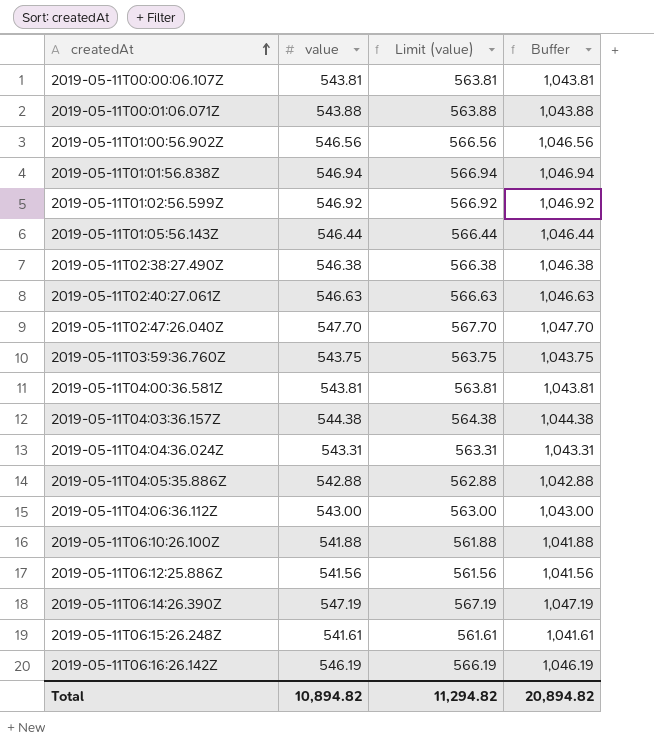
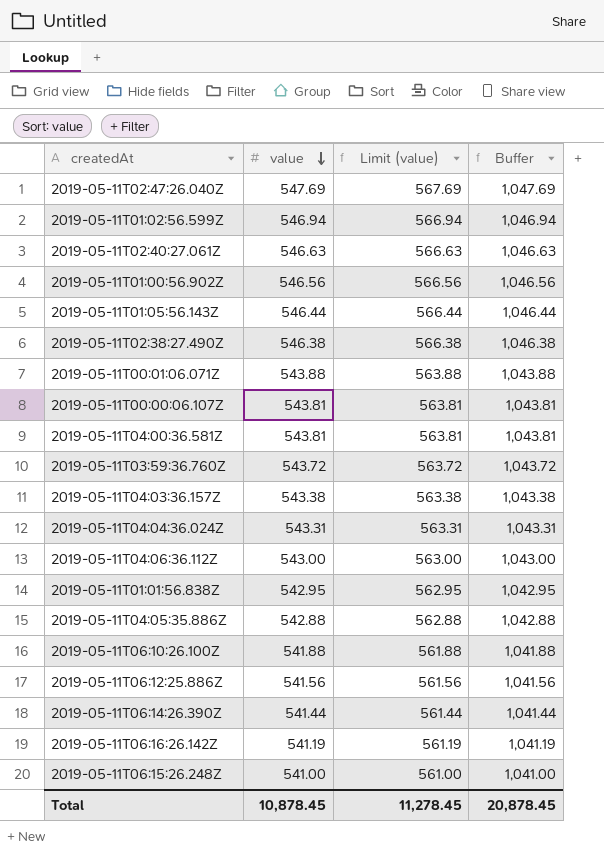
row order: createdAt ascending -> value descending
2019-05-11T02:47:26.040Z | value: 547.70 -> 547.69
2019-05-11T02:47:26.040Z | Limit (value): 567.70 -> 567.69
2019-05-11T02:47:26.040Z | Buffer: 1,047.70 -> 1,047.69
2019-05-11T01:02:56.599Z | value: 546.92 -> 546.94
2019-05-11T01:02:56.599Z | Limit (value): 566.92 -> 566.94
2019-05-11T01:02:56.599Z | Buffer: 1,046.92 -> 1,046.94
2019-05-11T03:59:36.760Z | value: 543.75 -> 543.72
2019-05-11T03:59:36.760Z | Limit (value): 563.75 -> 563.72
2019-05-11T03:59:36.760Z | Buffer: 1,043.75 -> 1,043.72
2019-05-11T04:03:36.157Z | value: 544.38 -> 543.38
2019-05-11T04:03:36.157Z | Limit (value): 564.38 -> 563.38
2019-05-11T04:03:36.157Z | Buffer: 1,044.38 -> 1,043.38
2019-05-11T01:01:56.838Z | value: 546.94 -> 542.95
2019-05-11T01:01:56.838Z | Limit (value): 566.94 -> 562.95
2019-05-11T01:01:56.838Z | Buffer: 1,046.94 -> 1,042.95
2019-05-11T06:14:26.390Z | value: 547.19 -> 541.44
2019-05-11T06:14:26.390Z | Limit (value): 567.19 -> 561.44
2019-05-11T06:14:26.390Z | Buffer: 1,047.19 -> 1,041.44
2019-05-11T06:16:26.142Z | value: 546.19 -> 541.19
2019-05-11T06:16:26.142Z | Limit (value): 566.19 -> 561.19
2019-05-11T06:16:26.142Z | Buffer: 1,046.19 -> 1,041.19
2019-05-11T06:15:26.248Z | value: 541.61 -> 541.00
2019-05-11T06:15:26.248Z | Limit (value): 561.61 -> 561.00
2019-05-11T06:15:26.248Z | Buffer: 1,041.61 -> 1,041.00
Total | value: 10,894.82 -> 10,878.45
Total | Limit (value): 11,294.82 -> 11,278.45
Total | Buffer: 20,894.82 -> 20,878.45

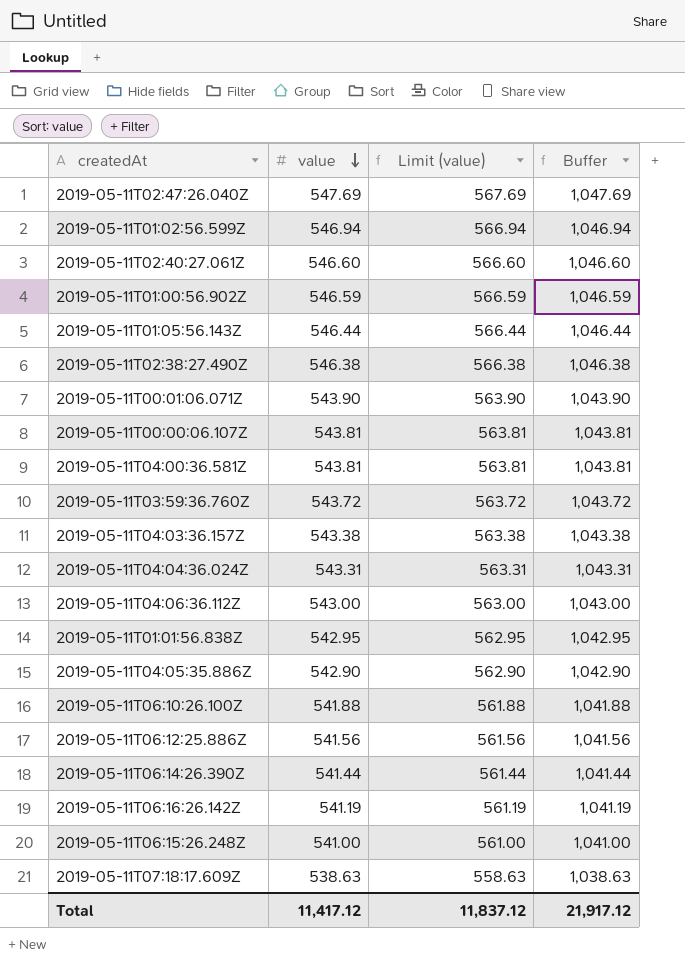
2019-05-11T02:40:27.061Z | value: 546.63 -> 546.60
2019-05-11T02:40:27.061Z | Limit (value): 566.63 -> 566.60
2019-05-11T02:40:27.061Z | Buffer: 1,046.63 -> 1,046.60
2019-05-11T01:00:56.902Z | value: 546.56 -> 546.59
2019-05-11T01:00:56.902Z | Limit (value): 566.56 -> 566.59
2019-05-11T01:00:56.902Z | Buffer: 1,046.56 -> 1,046.59
2019-05-11T00:01:06.071Z | value: 543.88 -> 543.90
2019-05-11T00:01:06.071Z | Limit (value): 563.88 -> 563.90
2019-05-11T00:01:06.071Z | Buffer: 1,043.88 -> 1,043.90
2019-05-11T04:05:35.886Z | value: 542.88 -> 542.90
2019-05-11T04:05:35.886Z | Limit (value): 562.88 -> 562.90
2019-05-11T04:05:35.886Z | Buffer: 1,042.88 -> 1,042.90
row 2019-05-11T07:18:17.609Z: none -> 538.63 | 558.63 | 1,038.63
Total | value: 10,878.45 -> 11,417.12
Total | Limit (value): 11,278.45 -> 11,837.12
Total | Buffer: 20,878.45 -> 21,917.12

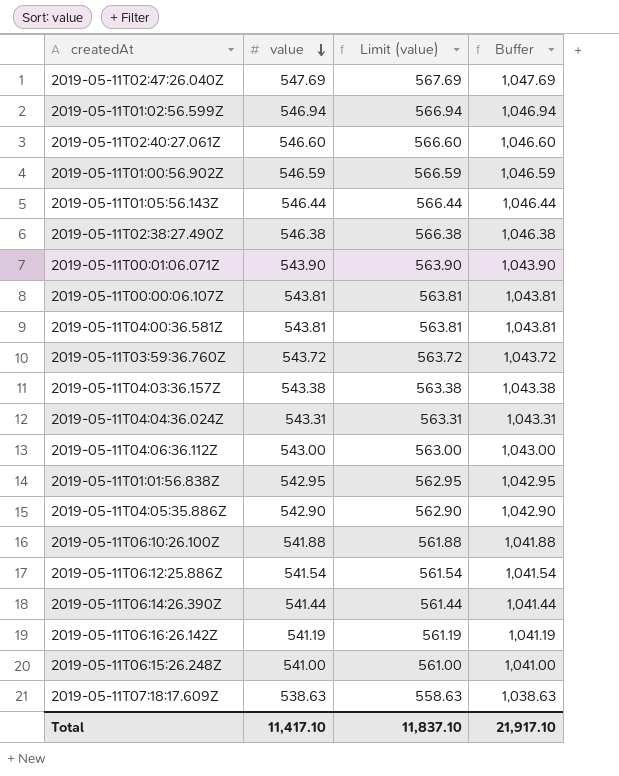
2019-05-11T06:12:25.886Z | value: 541.56 -> 541.54
2019-05-11T06:12:25.886Z | Limit (value): 561.56 -> 561.54
2019-05-11T06:12:25.886Z | Buffer: 1,041.56 -> 1,041.54
Total | value: 11,417.12 -> 11,417.10
Total | Limit (value): 11,837.12 -> 11,837.10
Total | Buffer: 21,917.12 -> 21,917.10

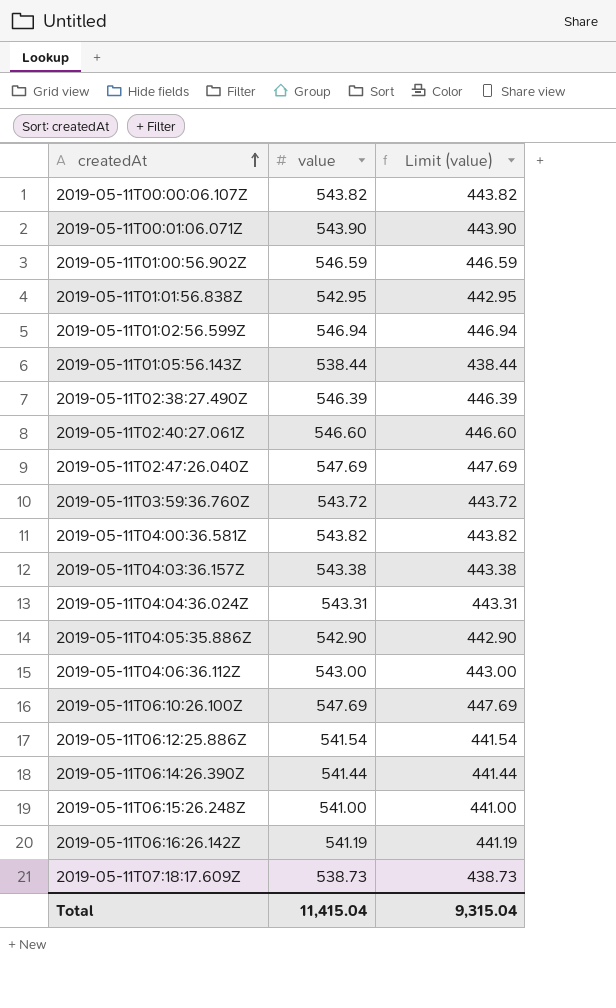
row order: value descending -> createdAt ascending
column Buffer | formula: [value] + 500 -> none
column Limit (value) | formula: [value] + 20 -> [value] - 100
2019-05-11T00:00:06.107Z | value: 543.81 -> 543.82
2019-05-11T01:05:56.143Z | value: 546.44 -> 538.44
2019-05-11T02:38:27.490Z | value: 546.38 -> 546.39
2019-05-11T04:00:36.581Z | value: 543.81 -> 543.82
2019-05-11T06:10:26.100Z | value: 541.88 -> 547.69
2019-05-11T07:18:17.609Z | value: 538.63 -> 538.73
Total | value: 11,417.10 -> 11,415.04
Total | Limit (value): 11,837.10 -> 9,315.04

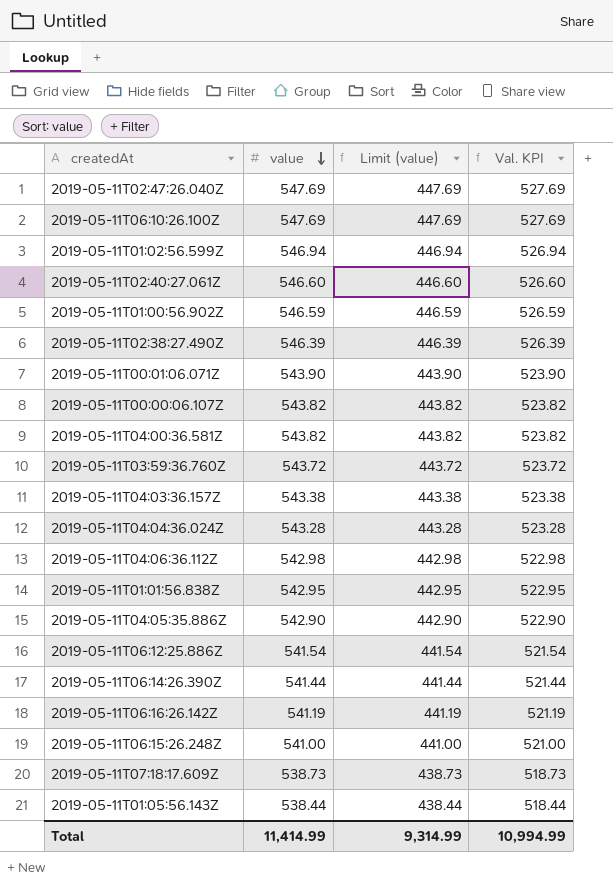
row order: createdAt ascending -> value descending
column Val. KPI | formula: none -> [value] - 20
2019-05-11T04:04:36.024Z | value: 543.31 -> 543.28
2019-05-11T04:04:36.024Z | Limit (value): 443.31 -> 443.28
2019-05-11T04:06:36.112Z | value: 543.00 -> 542.98
2019-05-11T04:06:36.112Z | Limit (value): 443.00 -> 442.98
Total | value: 11,415.04 -> 11,414.99
Total | Limit (value): 9,315.04 -> 9,314.99

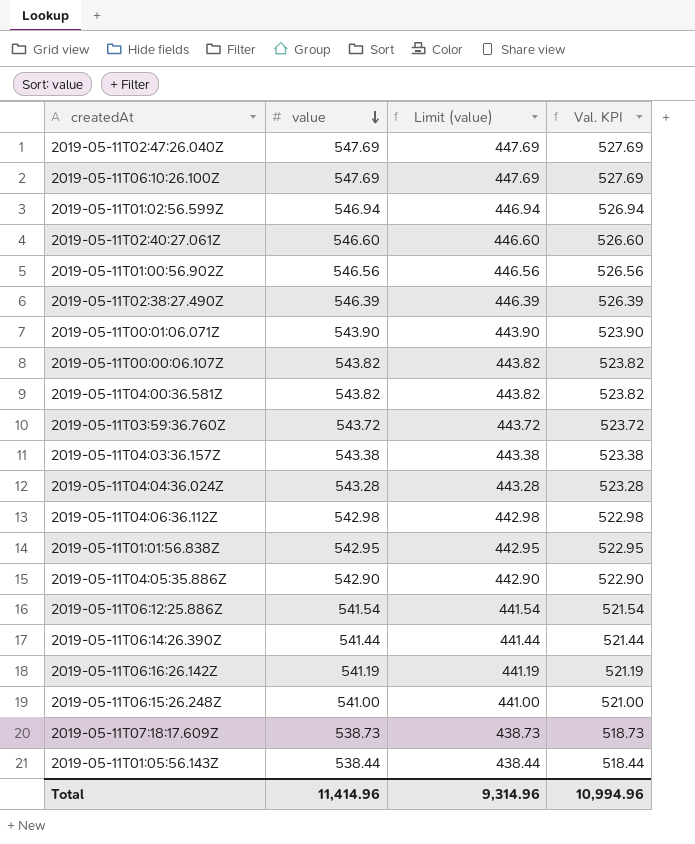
2019-05-11T01:00:56.902Z | value: 546.59 -> 546.56
2019-05-11T01:00:56.902Z | Limit (value): 446.59 -> 446.56
2019-05-11T01:00:56.902Z | Val. KPI: 526.59 -> 526.56
Total | value: 11,414.99 -> 11,414.96
Total | Limit (value): 9,314.99 -> 9,314.96
Total | Val. KPI: 10,994.99 -> 10,994.96

